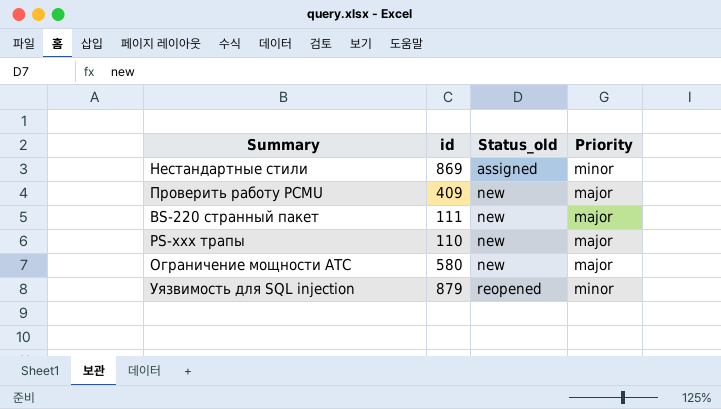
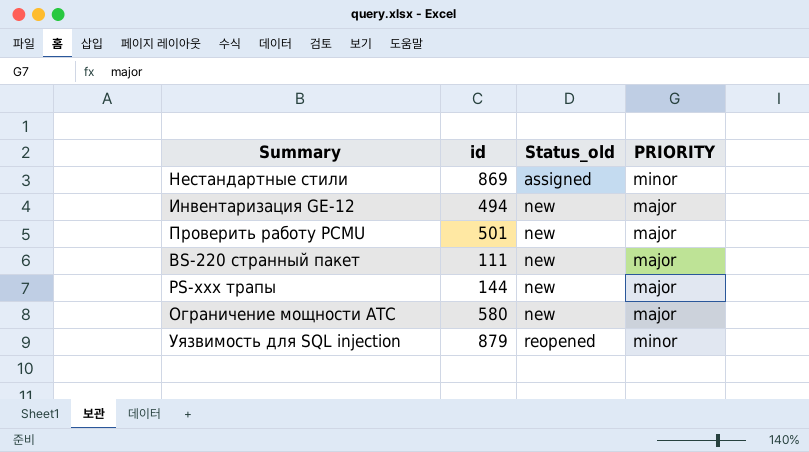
column name: Priority -> PRIORITY
row Инвентаризация GE-12: none -> 494 | new | major
Проверить работу PCMU | id: 409 -> 501
PS-xxx трапы | id: 110 -> 144

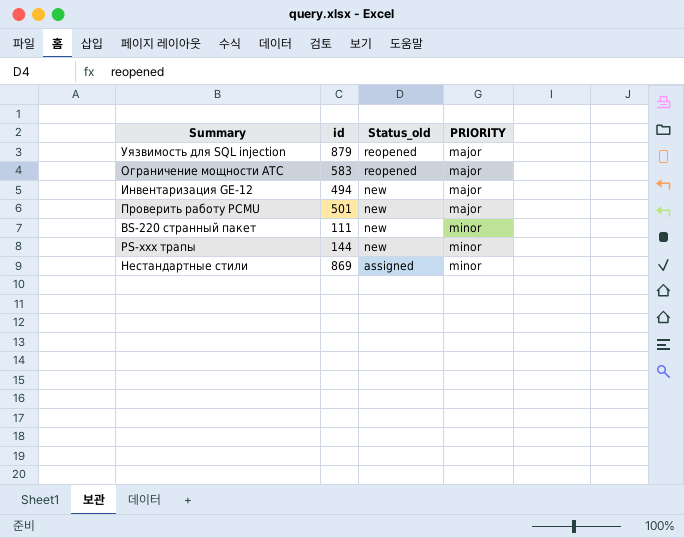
row order: Status_old ascending -> Status_old descending
Уязвимость для SQL injection | PRIORITY: minor -> major
Ограничение мощности АТС | id: 580 -> 583
Ограничение мощности АТС | Status_old: new -> reopened
BS-220 странный пакет | PRIORITY: major -> minor
PS-xxx трапы | PRIORITY: major -> minor

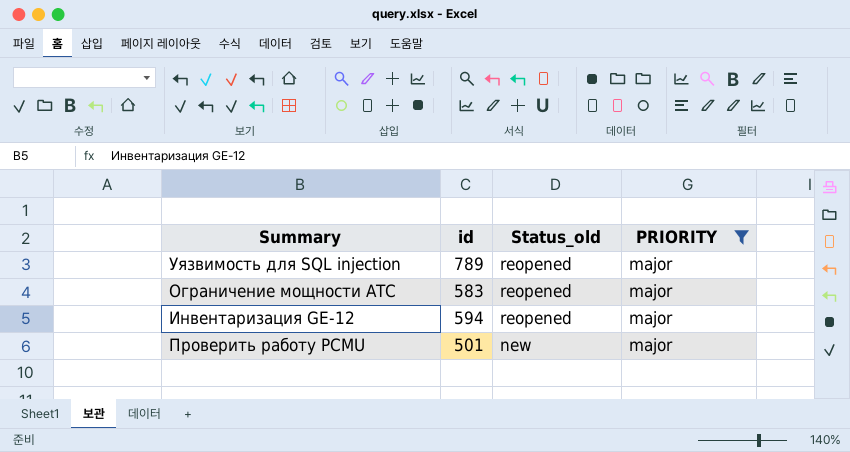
filter: none -> PRIORITY = major
Уязвимость для SQL injection | id: 879 -> 789
Инвентаризация GE-12 | id: 494 -> 594
Инвентаризация GE-12 | Status_old: new -> reopened

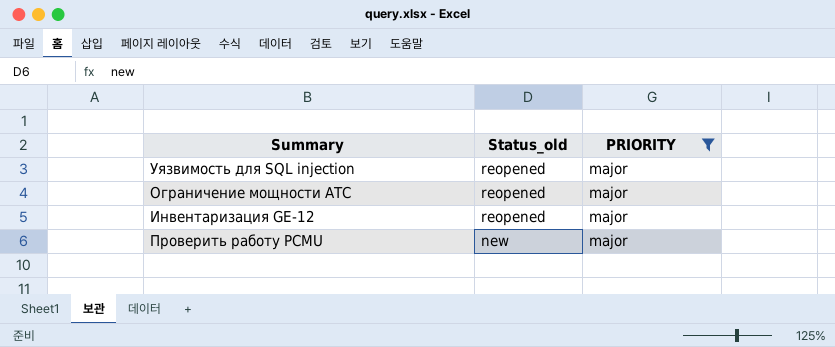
column id | position: 2 -> none

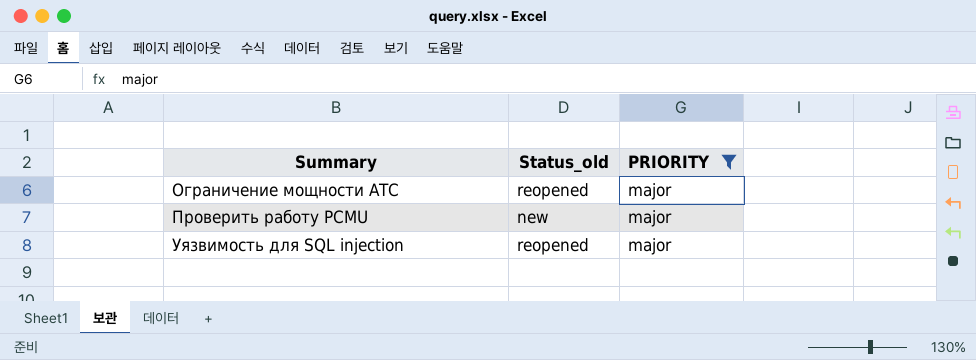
row order: Status_old descending -> Summary ascending
row Инвентаризация GE-12: reopened | major -> none

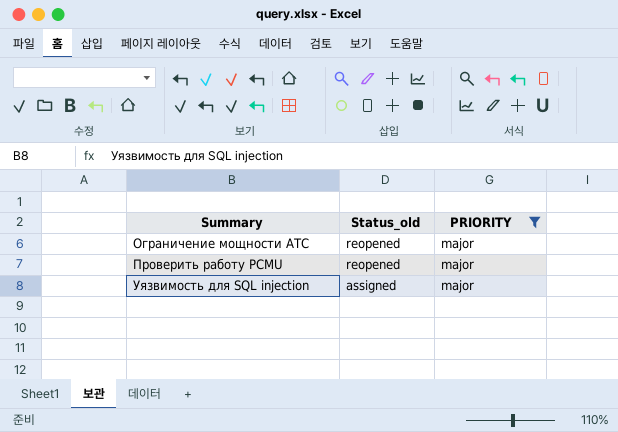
Проверить работу PCMU | Status_old: new -> reopened
Уязвимость для SQL injection | Status_old: reopened -> assigned

